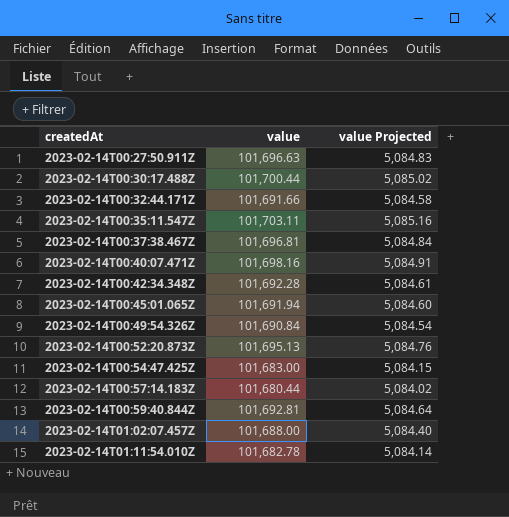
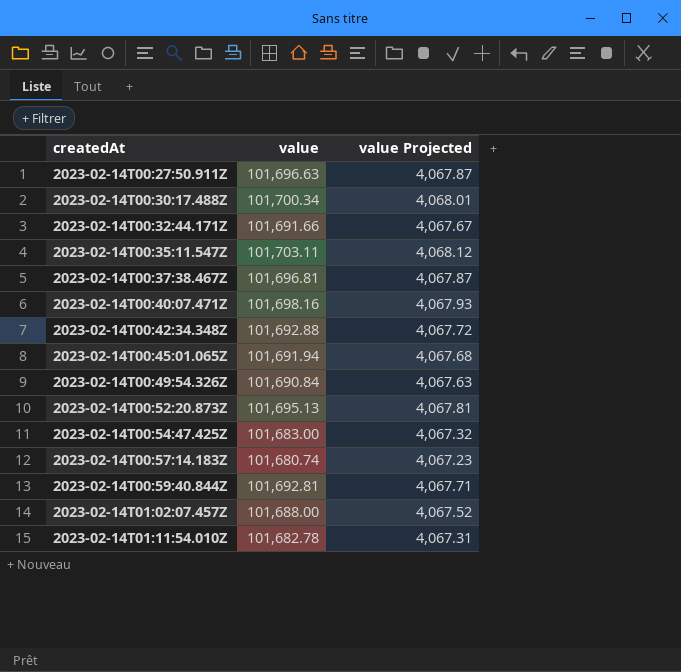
column value Projected | formula: [value] * 0.05 -> [value] * 0.04
2023-02-14T00:30:17.488Z | value: 101,700.44 -> 101,700.34
2023-02-14T00:42:34.348Z | value: 101,692.28 -> 101,692.88
2023-02-14T00:57:14.183Z | value: 101,680.44 -> 101,680.74

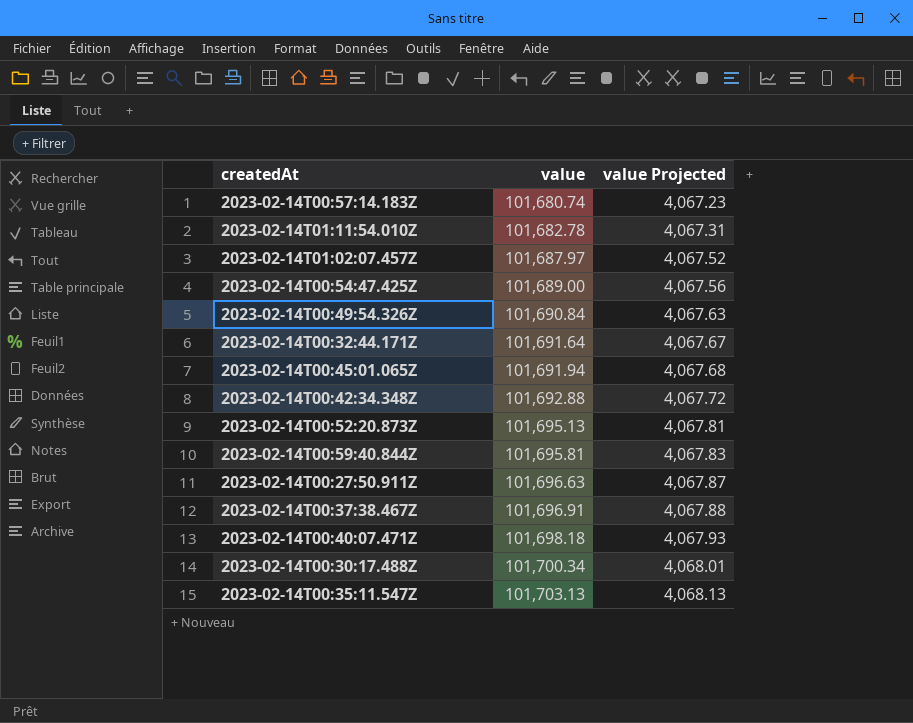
row order: createdAt ascending -> value ascending
2023-02-14T01:02:07.457Z | value: 101,688.00 -> 101,687.97
2023-02-14T00:54:47.425Z | value: 101,683.00 -> 101,689.00
2023-02-14T00:54:47.425Z | value Projected: 4,067.32 -> 4,067.56
2023-02-14T00:32:44.171Z | value: 101,691.66 -> 101,691.64
2023-02-14T00:59:40.844Z | value: 101,692.81 -> 101,695.81
2023-02-14T00:59:40.844Z | value Projected: 4,067.71 -> 4,067.83
2023-02-14T00:37:38.467Z | value: 101,696.81 -> 101,696.91
2023-02-14T00:37:38.467Z | value Projected: 4,067.87 -> 4,067.88
2023-02-14T00:40:07.471Z | value: 101,698.16 -> 101,698.18
2023-02-14T00:35:11.547Z | value: 101,703.11 -> 101,703.13
2023-02-14T00:35:11.547Z | value Projected: 4,068.12 -> 4,068.13

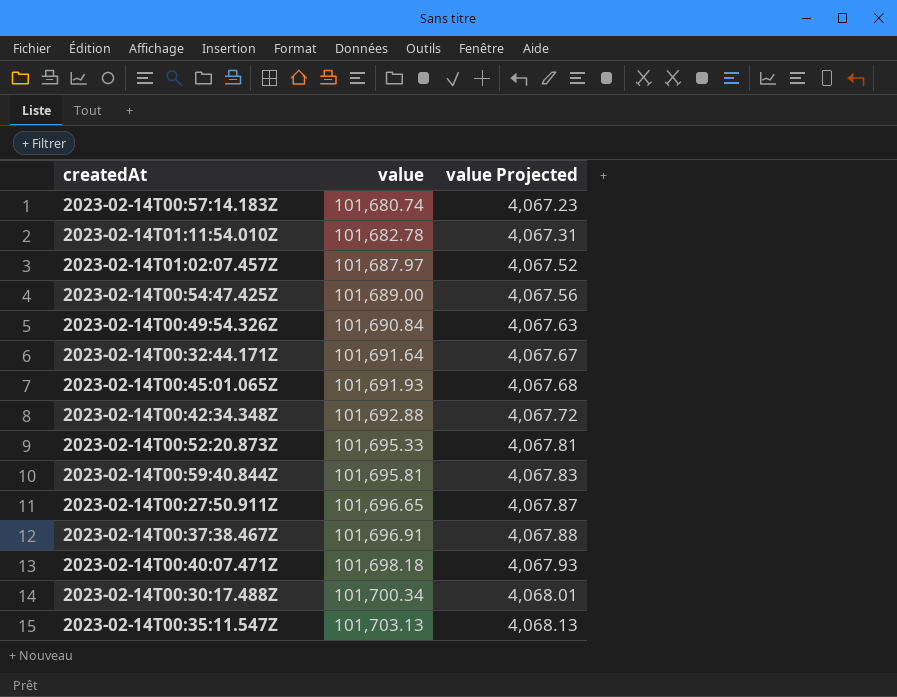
2023-02-14T00:45:01.065Z | value: 101,691.94 -> 101,691.93
2023-02-14T00:52:20.873Z | value: 101,695.13 -> 101,695.33
2023-02-14T00:27:50.911Z | value: 101,696.63 -> 101,696.65

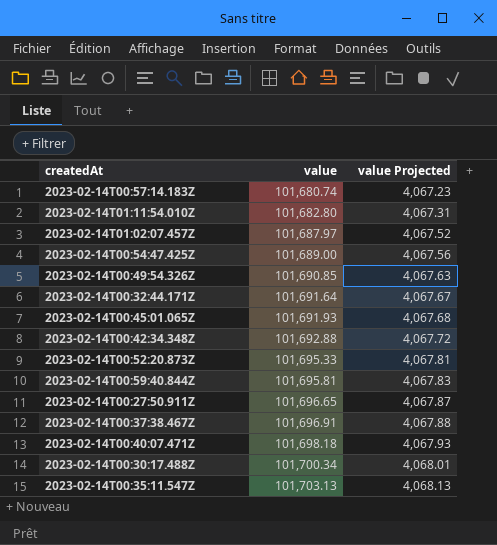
2023-02-14T01:11:54.010Z | value: 101,682.78 -> 101,682.80
2023-02-14T00:49:54.326Z | value: 101,690.84 -> 101,690.85

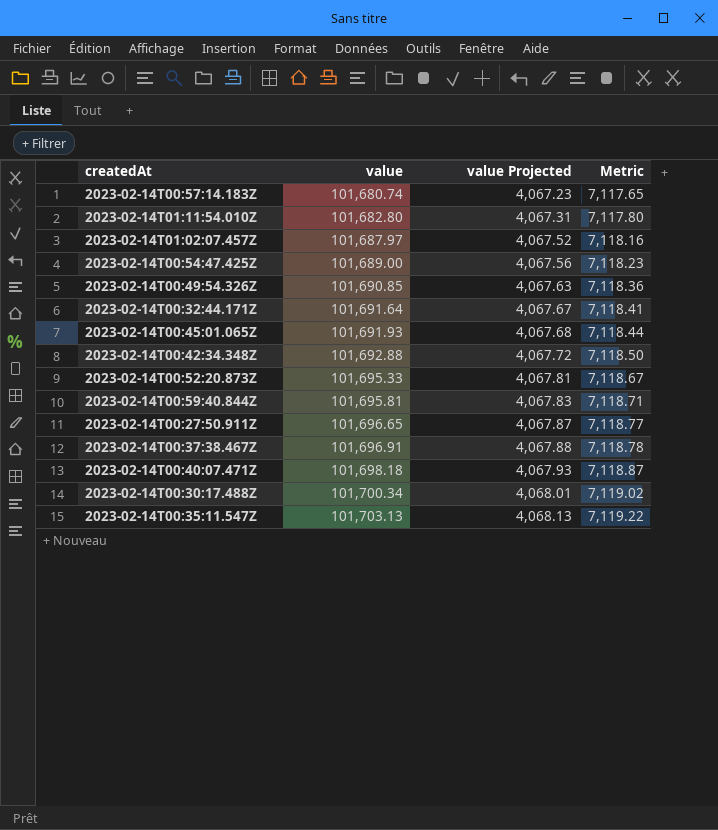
column Metric | formula: none -> [value] * 0.07

